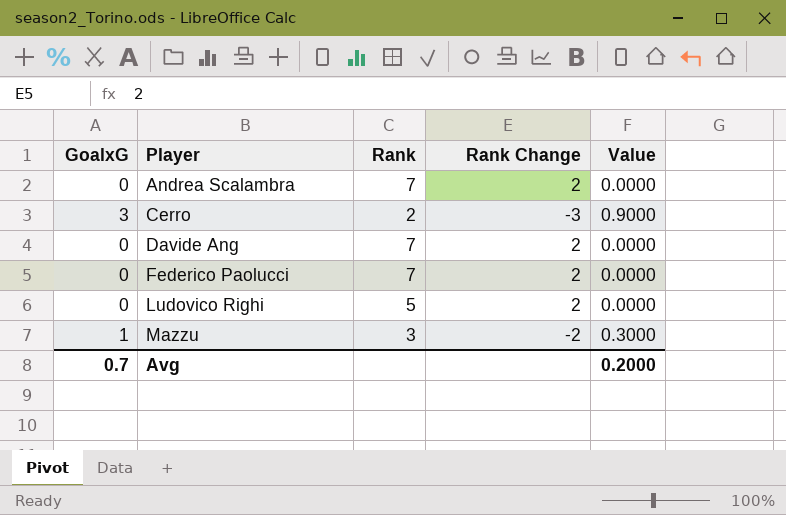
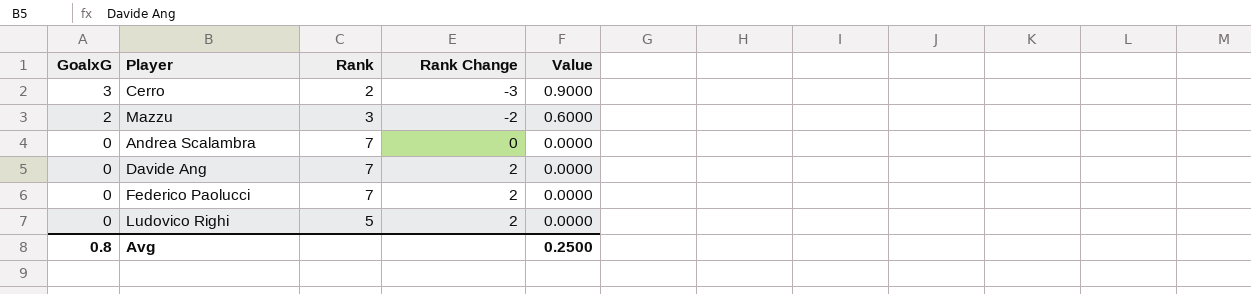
row order: Player ascending -> GoalxG descending
Mazzu | GoalxG: 1 -> 2
Mazzu | Value: 0.3000 -> 0.6000
Andrea Scalambra | Rank Change: 2 -> 0
Avg | GoalxG: 0.7 -> 0.8
Avg | Value: 0.2000 -> 0.2500

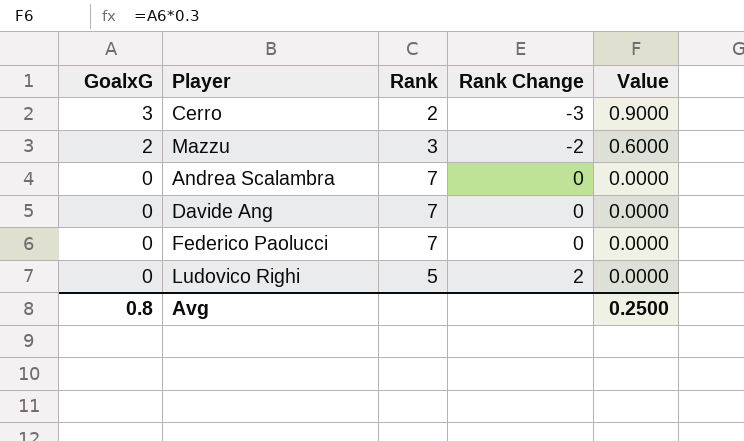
Davide Ang | Rank Change: 2 -> 0
Federico Paolucci | Rank Change: 2 -> 0

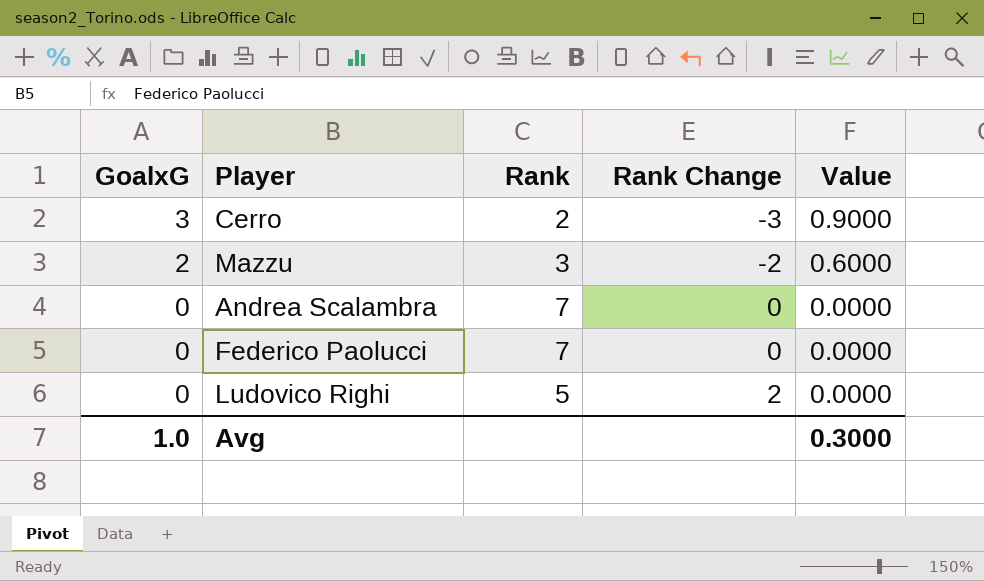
row Davide Ang: 0 | 7 | 0 | 0.0000 -> none
Avg | GoalxG: 0.8 -> 1.0
Avg | Value: 0.2500 -> 0.3000

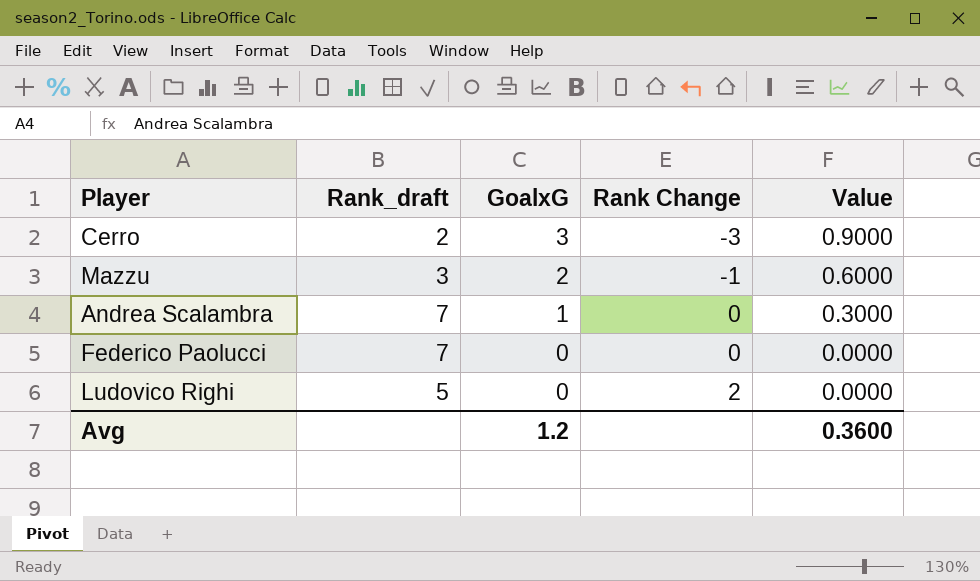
column name: Rank -> Rank_draft
column GoalxG | position: 1 -> 3
Mazzu | Rank Change: -2 -> -1
Andrea Scalambra | GoalxG: 0 -> 1
Andrea Scalambra | Value: 0.0000 -> 0.3000
Avg | GoalxG: 1.0 -> 1.2
Avg | Value: 0.3000 -> 0.3600

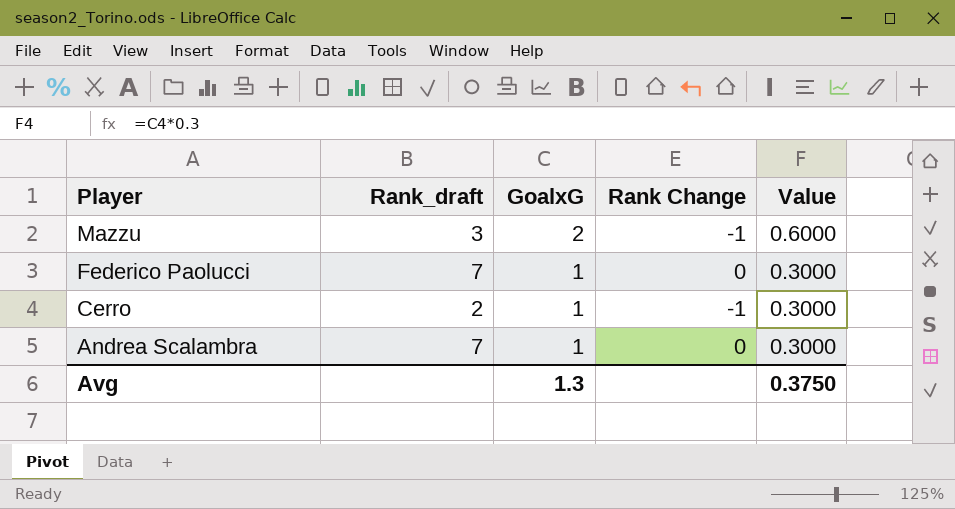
row order: GoalxG descending -> Player descending
row Ludovico Righi: 5 | 0 | 2 | 0.0000 -> none
Federico Paolucci | GoalxG: 0 -> 1
Federico Paolucci | Value: 0.0000 -> 0.3000
Cerro | GoalxG: 3 -> 1
Cerro | Rank Change: -3 -> -1
Cerro | Value: 0.9000 -> 0.3000
Avg | GoalxG: 1.2 -> 1.3
Avg | Value: 0.3600 -> 0.3750

